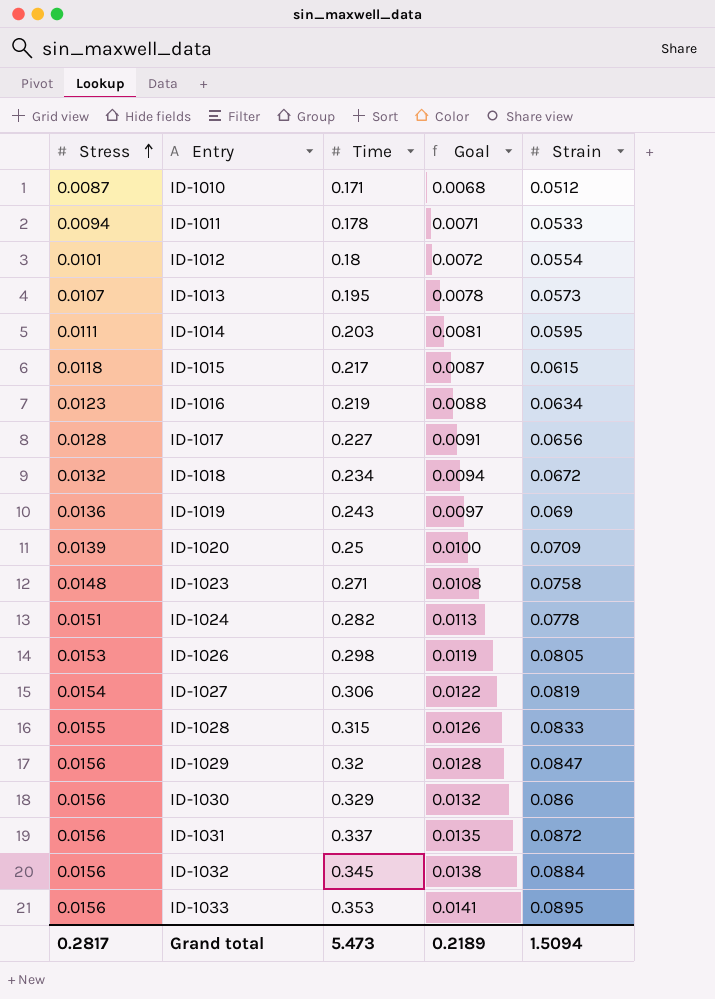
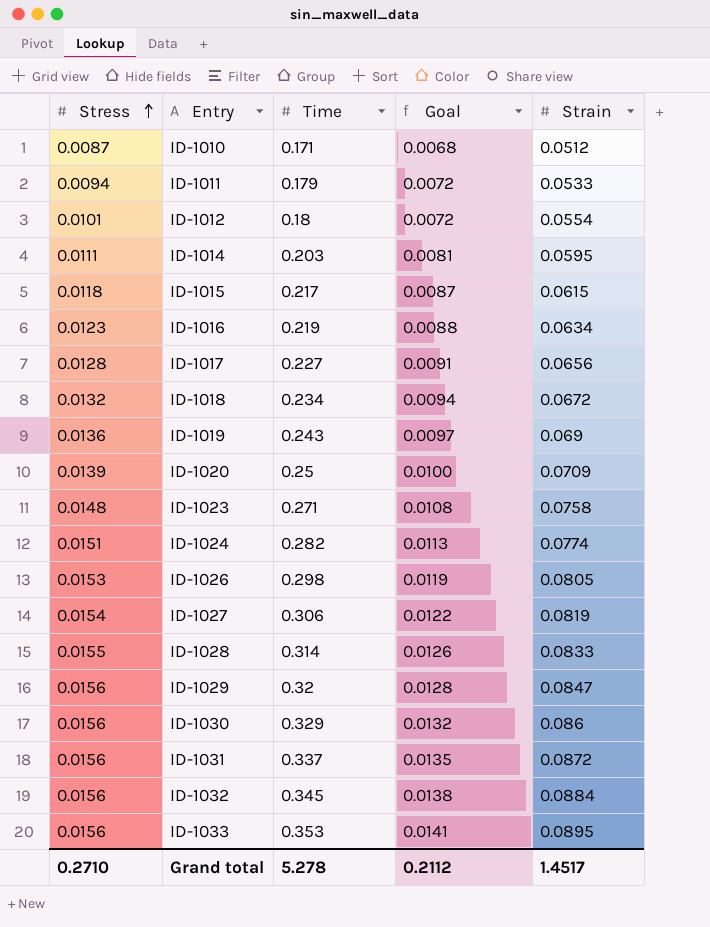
row ID-1013: 0.0107 | 0.195 | 0.0078 | 0.0573 -> none
ID-1011 | Time: 0.178 -> 0.179
ID-1011 | Goal: 0.0071 -> 0.0072
ID-1024 | Strain: 0.0778 -> 0.0774
ID-1028 | Time: 0.315 -> 0.314
Grand total | Stress: 0.2817 -> 0.2710
Grand total | Time: 5.473 -> 5.278
Grand total | Goal: 0.2189 -> 0.2112
Grand total | Strain: 1.5094 -> 1.4517

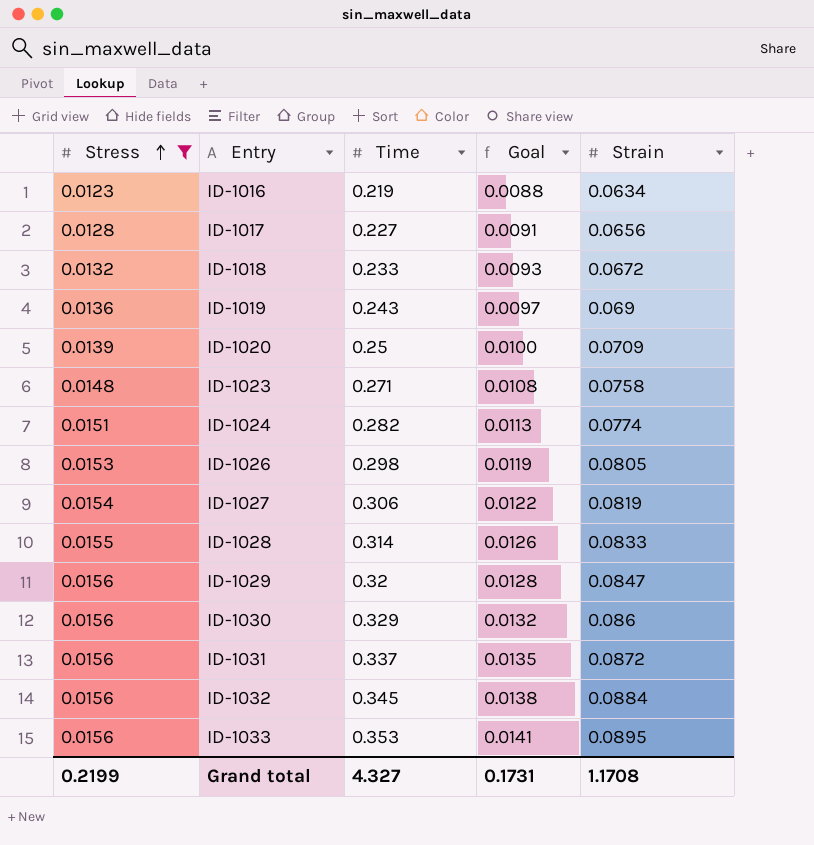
filter: none -> Stress >= 0.0123
ID-1018 | Time: 0.234 -> 0.233
ID-1018 | Goal: 0.0094 -> 0.0093
Grand total | Stress: 0.2710 -> 0.2199
Grand total | Time: 5.278 -> 4.327
Grand total | Goal: 0.2112 -> 0.1731
Grand total | Strain: 1.4517 -> 1.1708

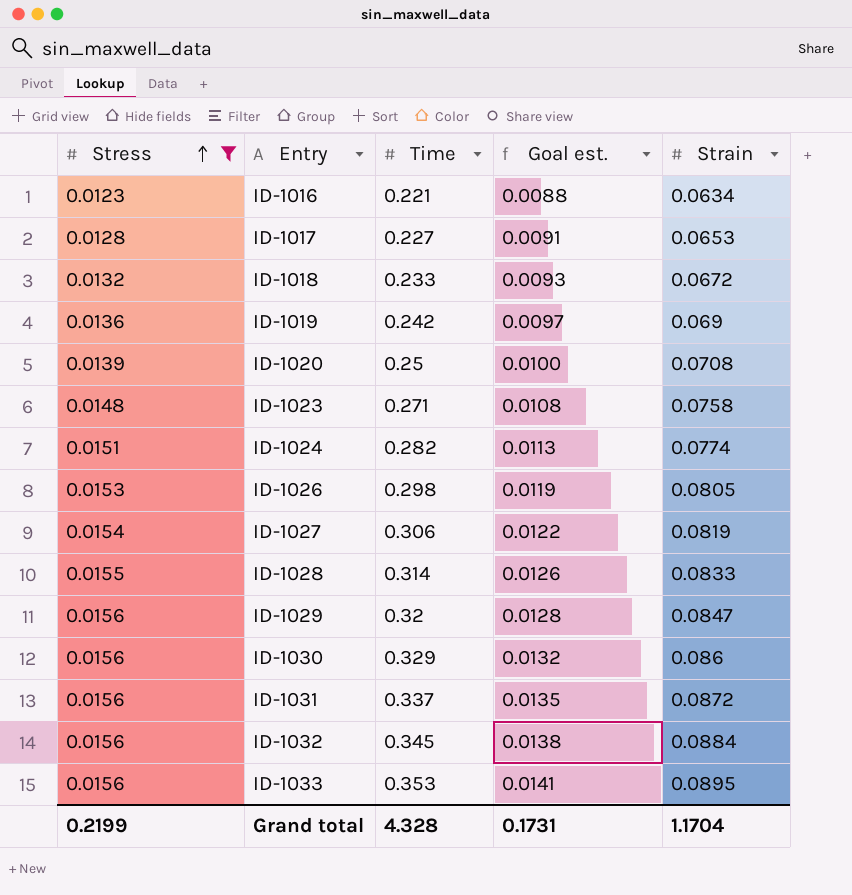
column name: Goal -> Goal est.
ID-1016 | Time: 0.219 -> 0.221
ID-1017 | Strain: 0.0656 -> 0.0653
ID-1019 | Time: 0.243 -> 0.242
ID-1020 | Strain: 0.0709 -> 0.0708
Grand total | Time: 4.327 -> 4.328
Grand total | Strain: 1.1708 -> 1.1704

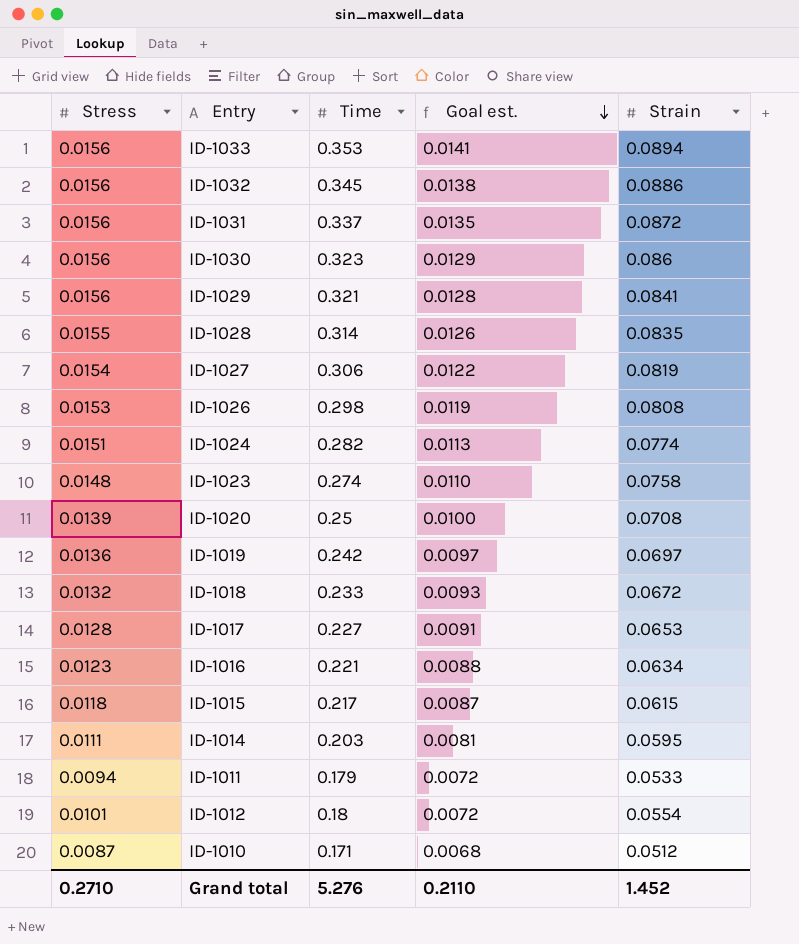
filter: Stress >= 0.0123 -> none
row order: Stress ascending -> Goal est. descending
ID-1033 | Strain: 0.0895 -> 0.0894
ID-1032 | Strain: 0.0884 -> 0.0886
ID-1030 | Time: 0.329 -> 0.323
ID-1030 | Goal est.: 0.0132 -> 0.0129
ID-1029 | Time: 0.32 -> 0.321
ID-1029 | Strain: 0.0847 -> 0.0841
ID-1028 | Strain: 0.0833 -> 0.0835
ID-1026 | Strain: 0.0805 -> 0.0808
ID-1023 | Time: 0.271 -> 0.274
ID-1023 | Goal est.: 0.0108 -> 0.0110
ID-1019 | Strain: 0.069 -> 0.0697
Grand total | Stress: 0.2199 -> 0.2710
Grand total | Time: 4.328 -> 5.276
Grand total | Goal est.: 0.1731 -> 0.2110
Grand total | Strain: 1.1704 -> 1.452

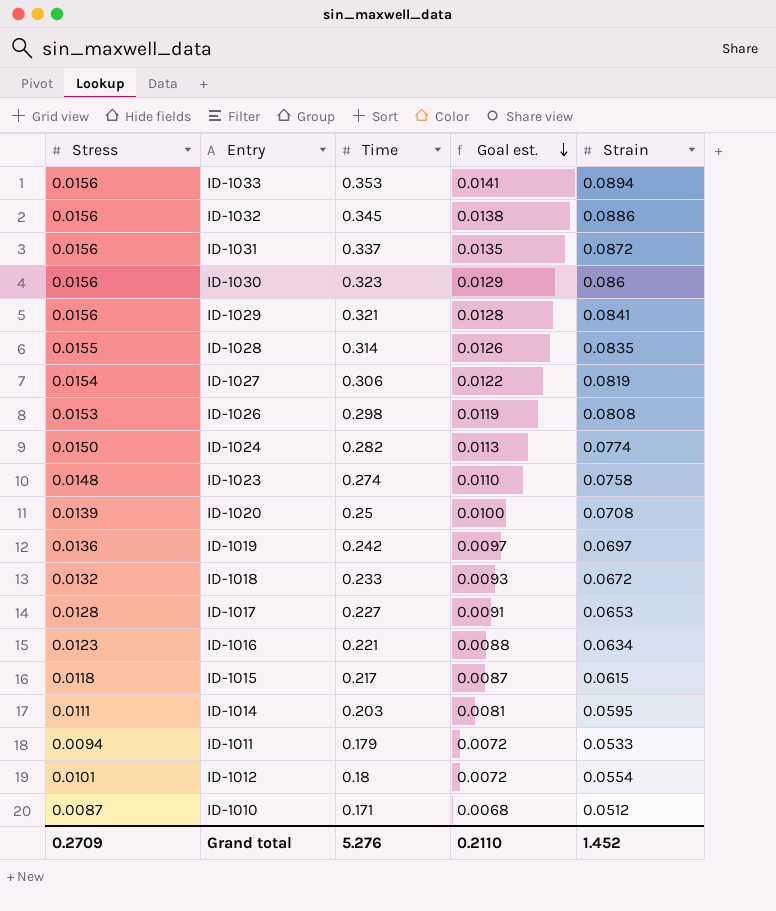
ID-1024 | Stress: 0.0151 -> 0.0150
Grand total | Stress: 0.2710 -> 0.2709

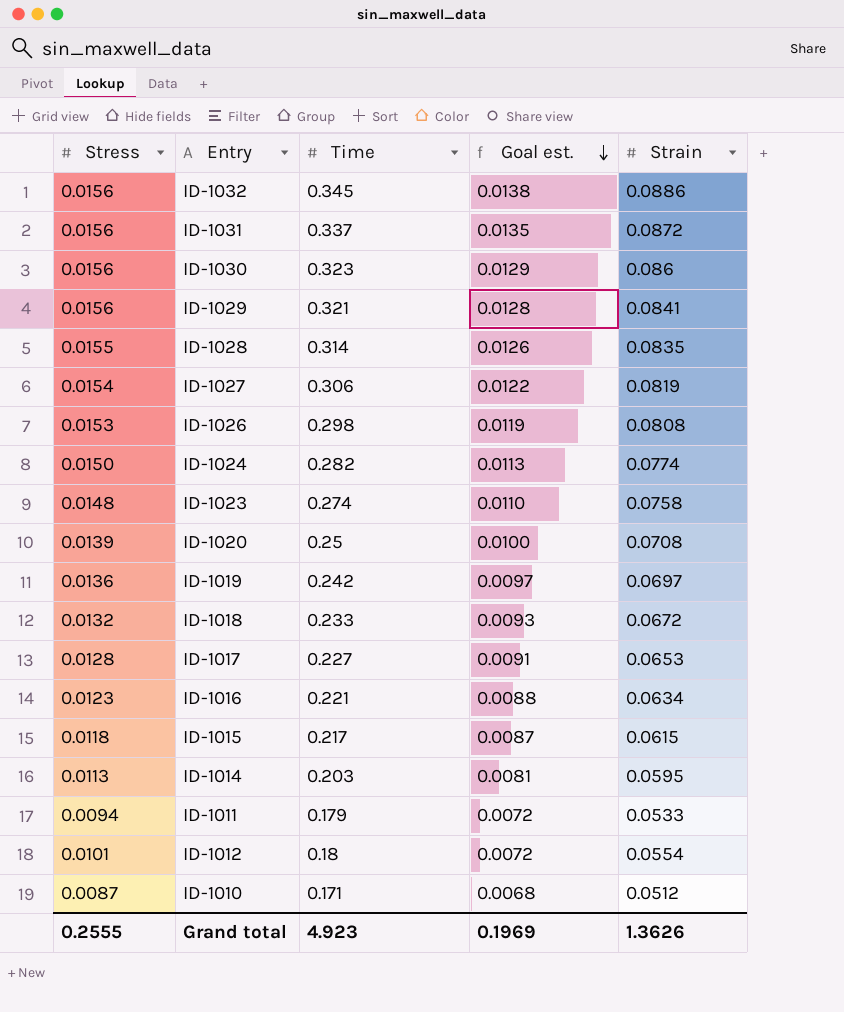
row ID-1033: 0.0156 | 0.353 | 0.0141 | 0.0894 -> none
ID-1014 | Stress: 0.0111 -> 0.0113
Grand total | Stress: 0.2709 -> 0.2555
Grand total | Time: 5.276 -> 4.923
Grand total | Goal est.: 0.2110 -> 0.1969
Grand total | Strain: 1.452 -> 1.3626

